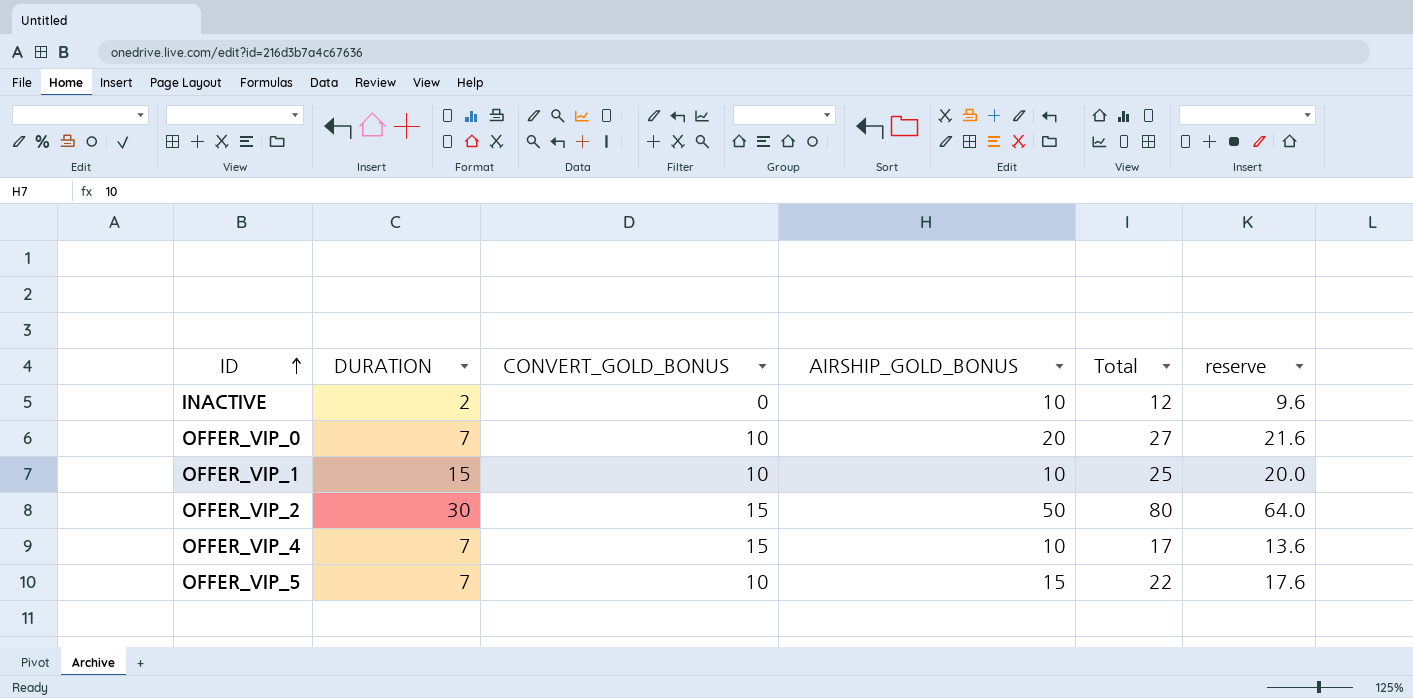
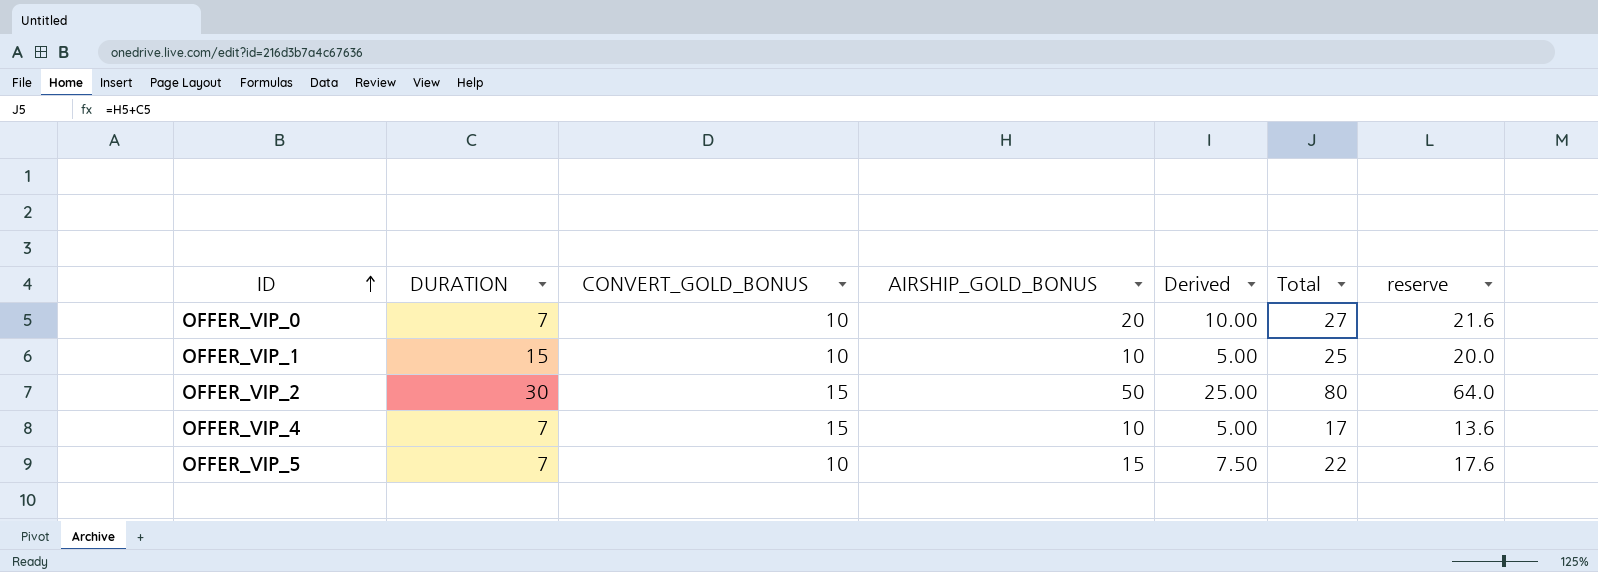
column Derived | formula: none -> [AIRSHIP_GOLD_BONUS] * 0.5
row INACTIVE: 2 | 0 | 10 | 12 | 9.6 -> none

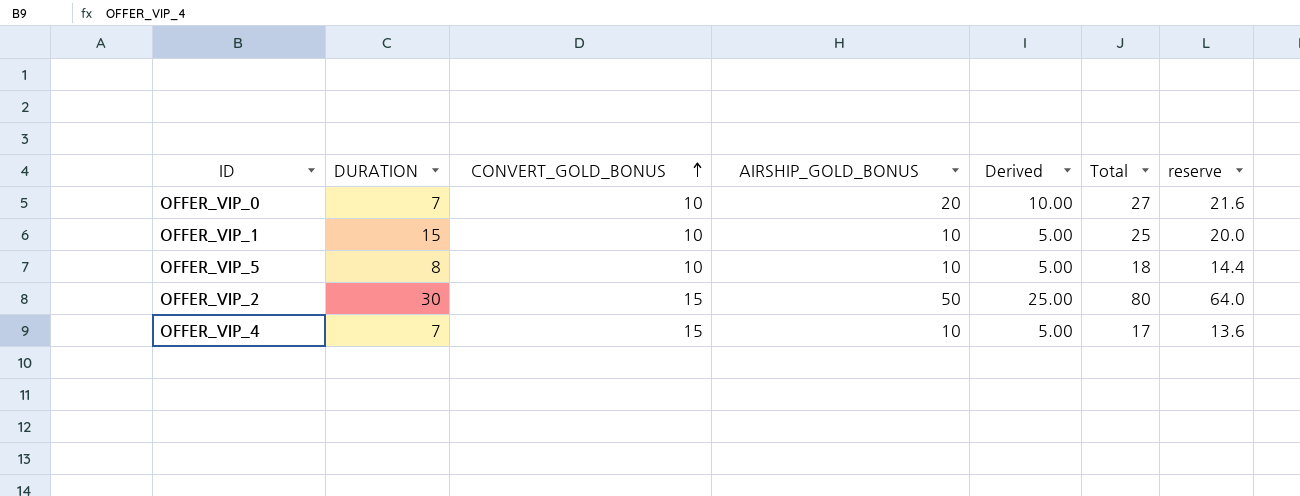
row order: ID ascending -> CONVERT_GOLD_BONUS ascending
OFFER_VIP_5 | DURATION: 7 -> 8
OFFER_VIP_5 | AIRSHIP_GOLD_BONUS: 15 -> 10
OFFER_VIP_5 | Derived: 7.50 -> 5.00
OFFER_VIP_5 | Total: 22 -> 18
OFFER_VIP_5 | reserve: 17.6 -> 14.4

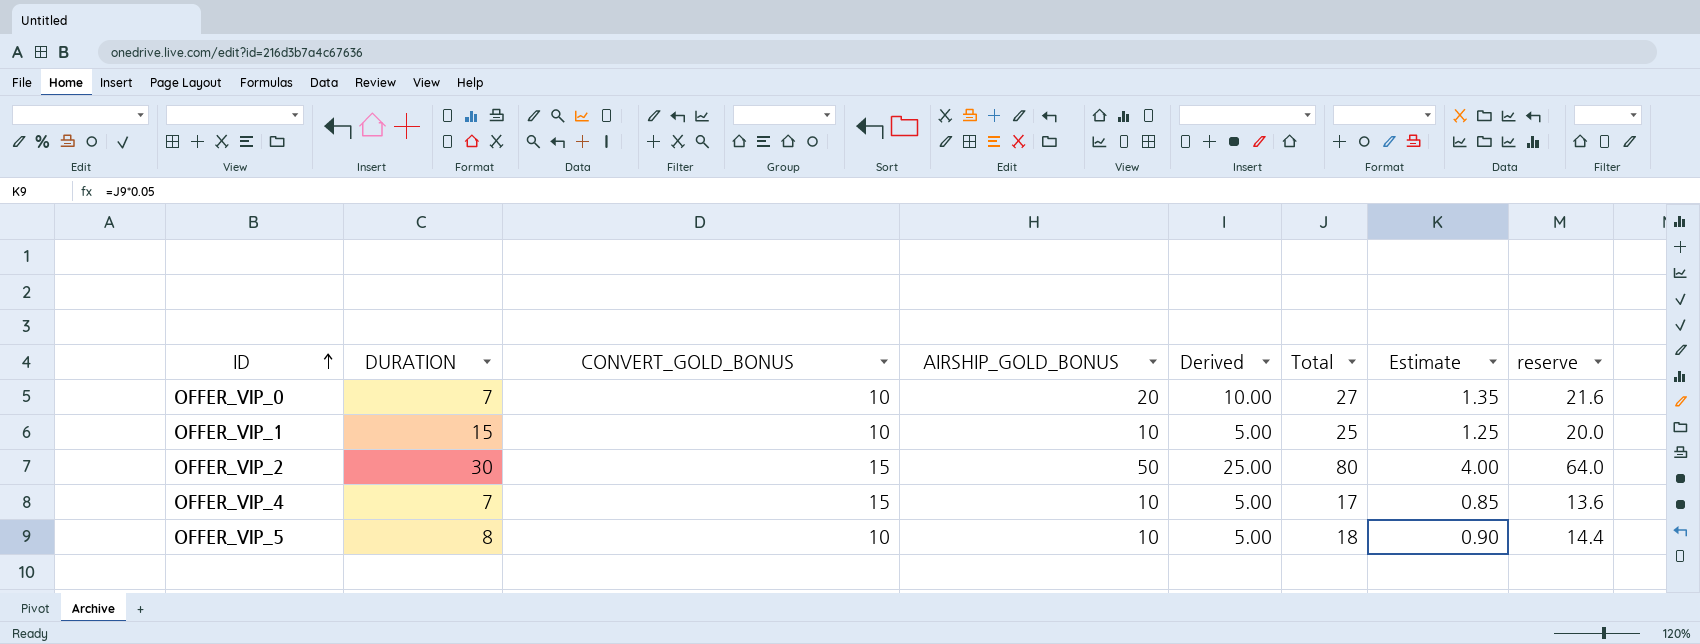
row order: CONVERT_GOLD_BONUS ascending -> ID ascending
column Estimate | formula: none -> [Total] * 0.05

